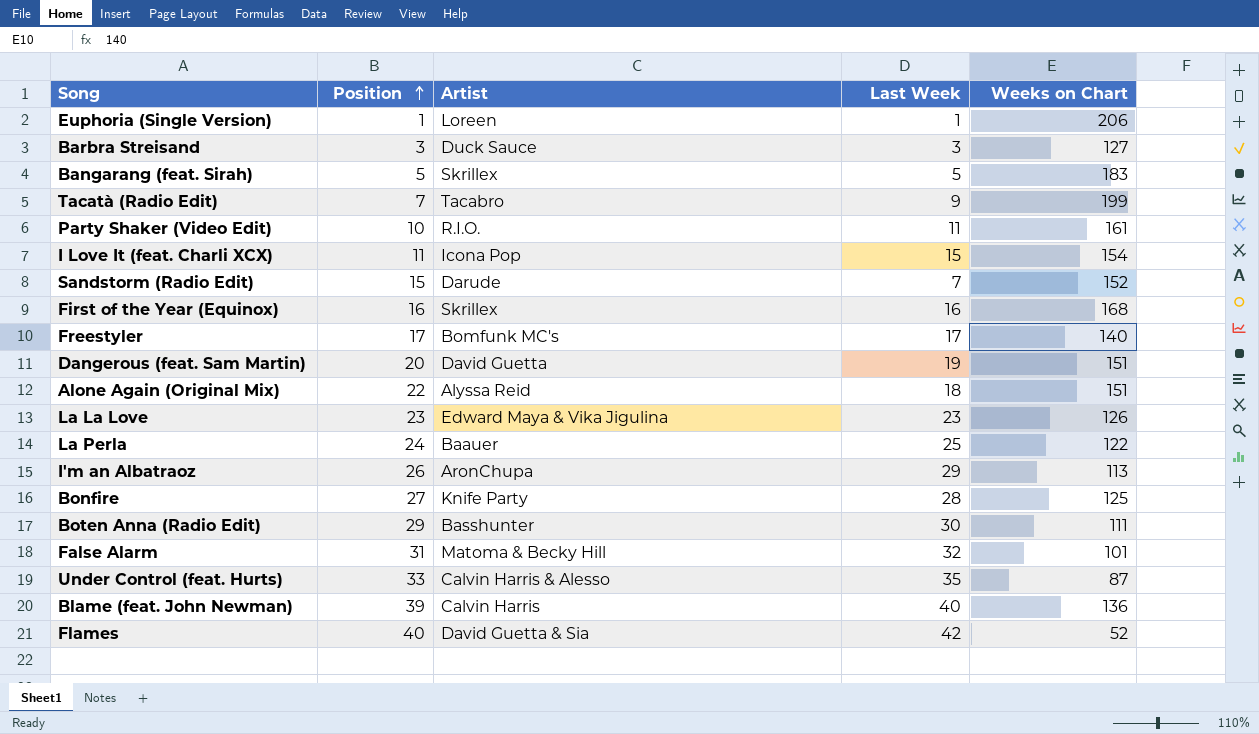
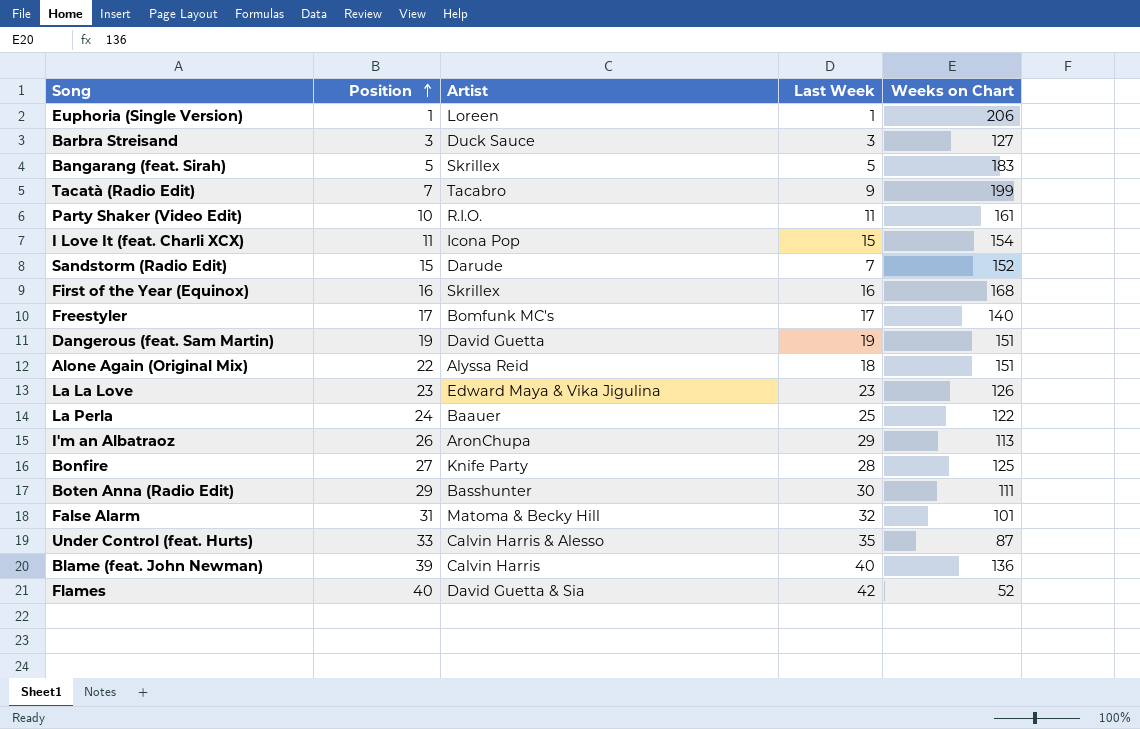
Dangerous (feat. Sam Martin) | Position: 20 -> 19

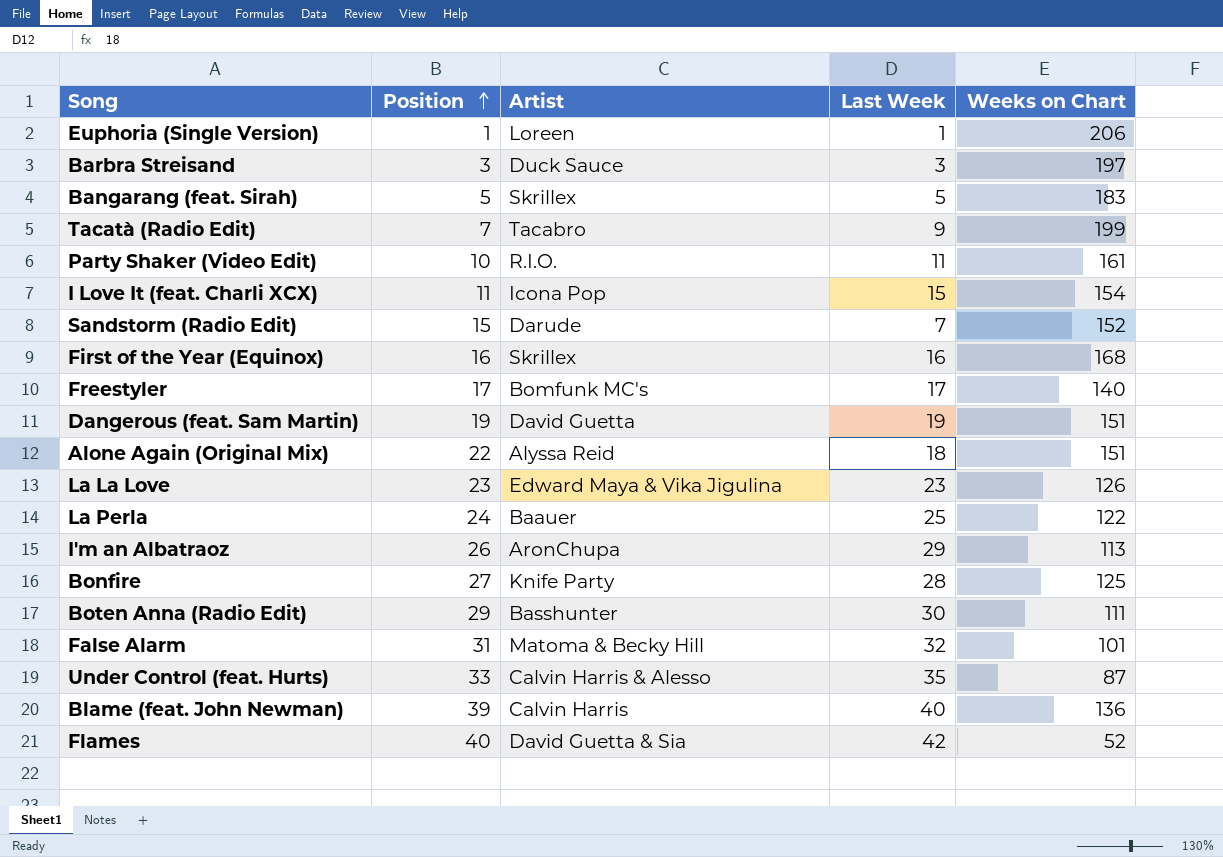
Barbra Streisand | Weeks on Chart: 127 -> 197

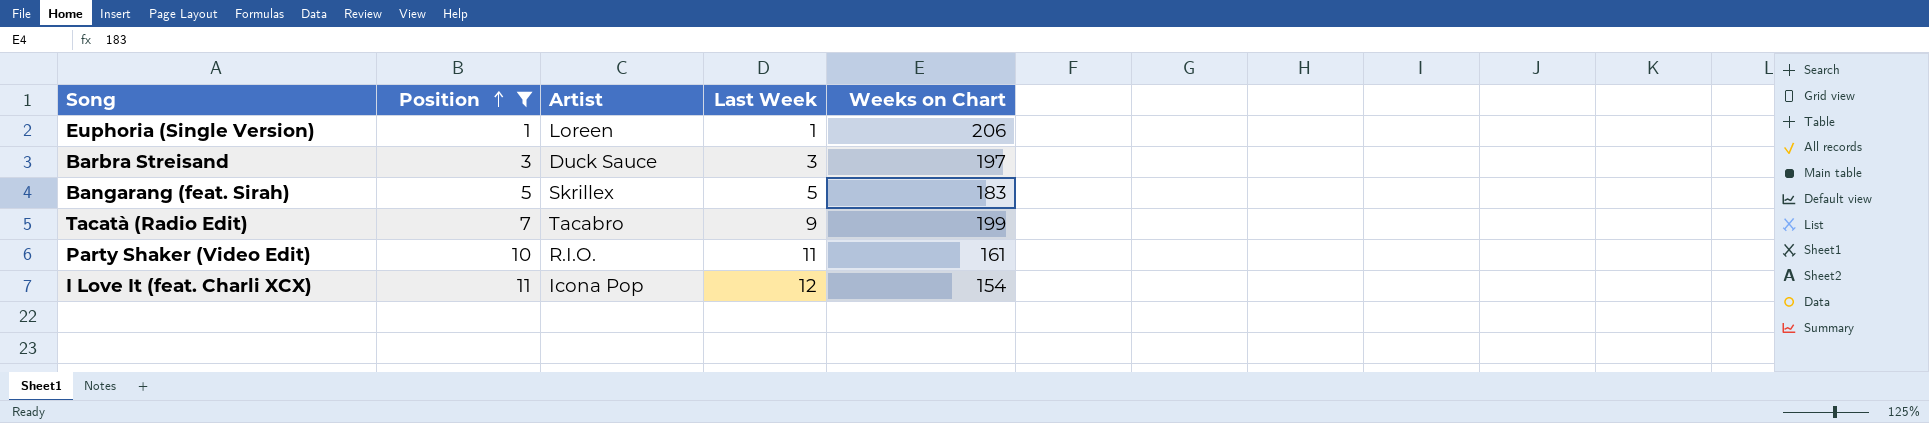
filter: none -> Position <= 11
I Love It (feat. Charli XCX) | Last Week: 15 -> 12

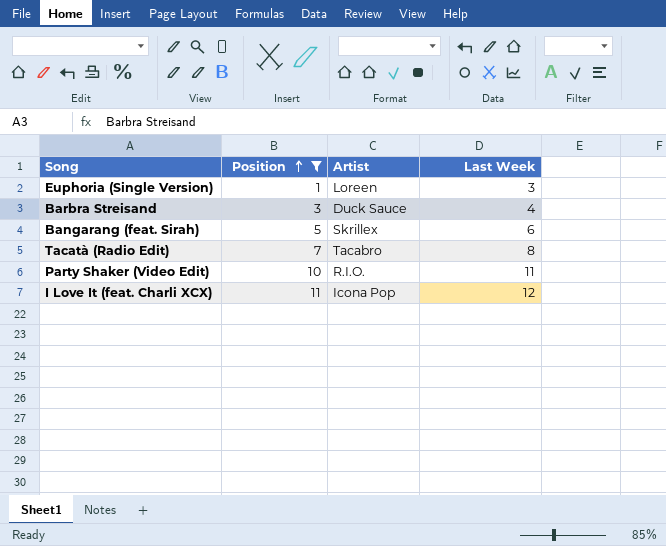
column Weeks on Chart | position: 5 -> none
Euphoria (Single Version) | Last Week: 1 -> 3
Barbra Streisand | Last Week: 3 -> 4
Bangarang (feat. Sirah) | Last Week: 5 -> 6
Tacatà (Radio Edit) | Last Week: 9 -> 8

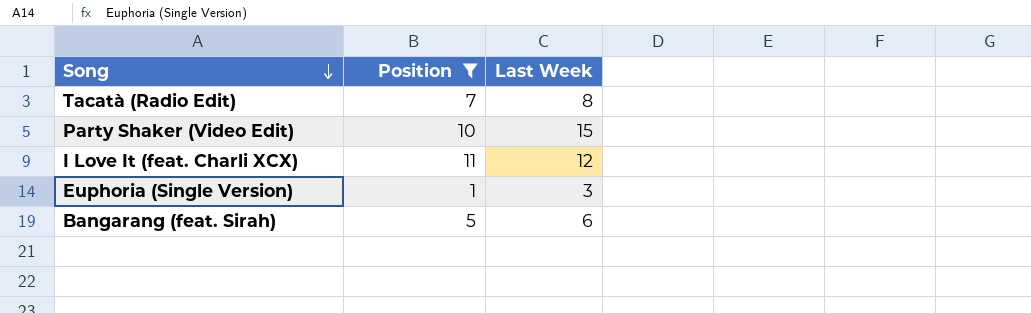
row order: Position ascending -> Song descending
column Artist | position: 3 -> none
row Barbra Streisand: 3 | Duck Sauce | 4 -> none
Party Shaker (Video Edit) | Last Week: 11 -> 15

